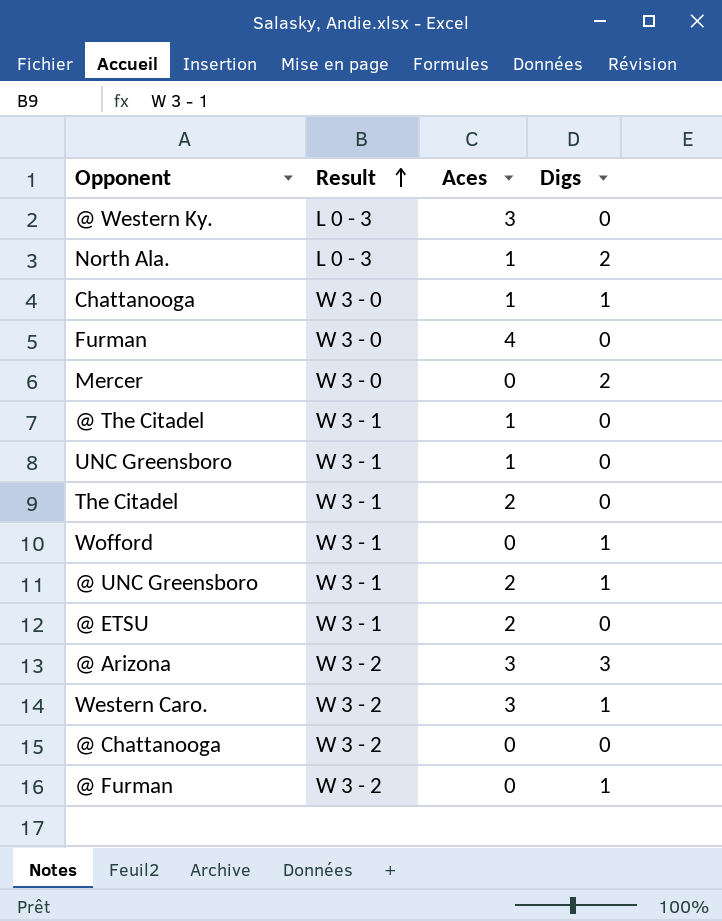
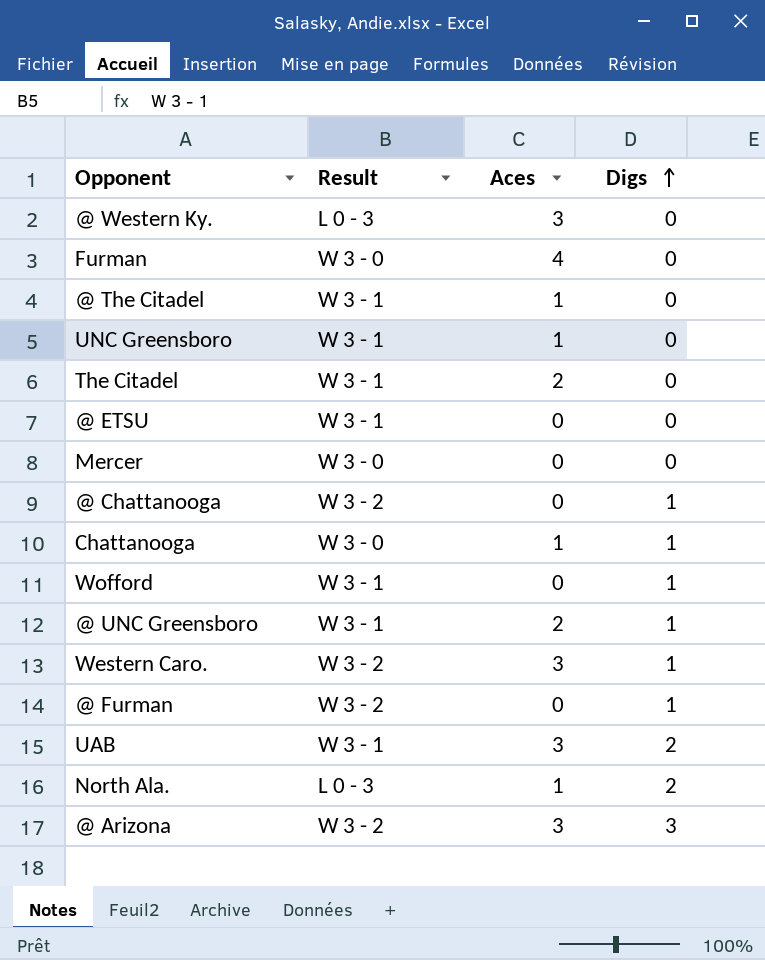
row order: Result ascending -> Digs ascending
@ ETSU | Aces: 2 -> 0
Mercer | Digs: 2 -> 0
@ Chattanooga | Digs: 0 -> 1
row UAB: none -> W 3 - 1 | 3 | 2

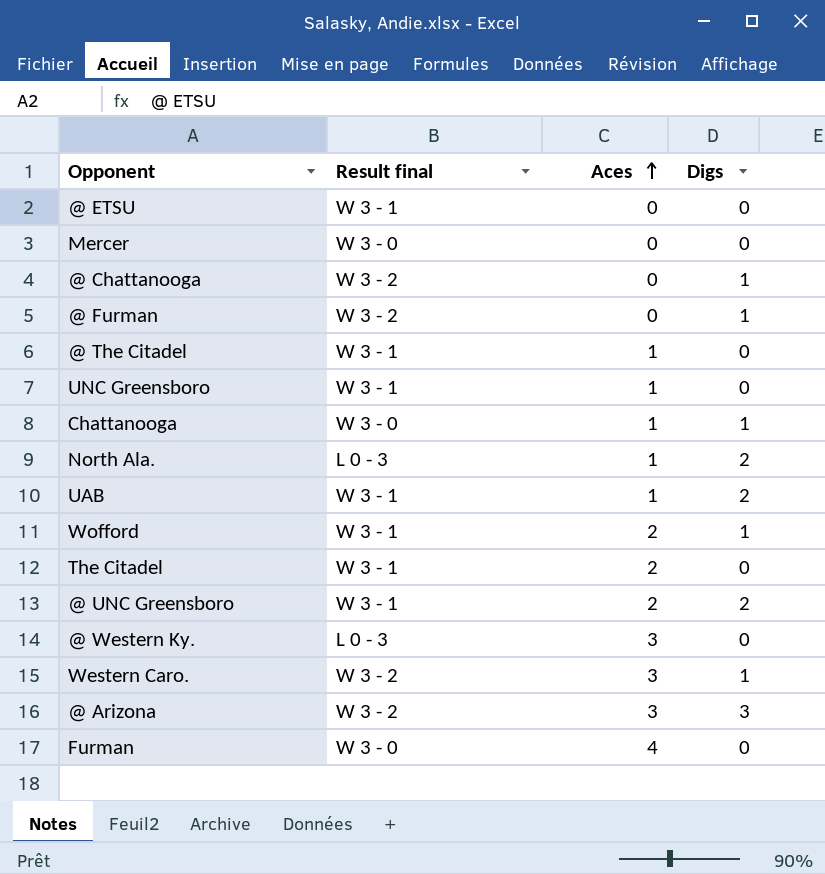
row order: Digs ascending -> Aces ascending
column name: Result -> Result final
UAB | Aces: 3 -> 1
Wofford | Aces: 0 -> 2
@ UNC Greensboro | Digs: 1 -> 2

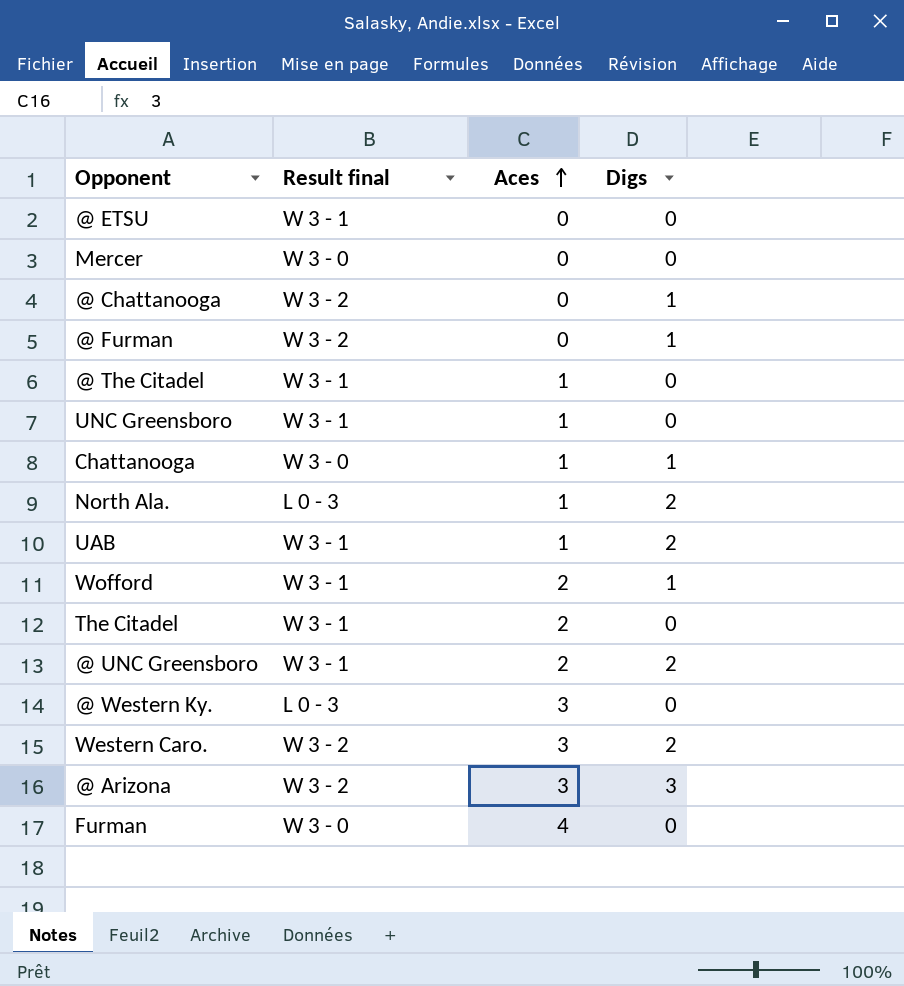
Western Caro. | Digs: 1 -> 2

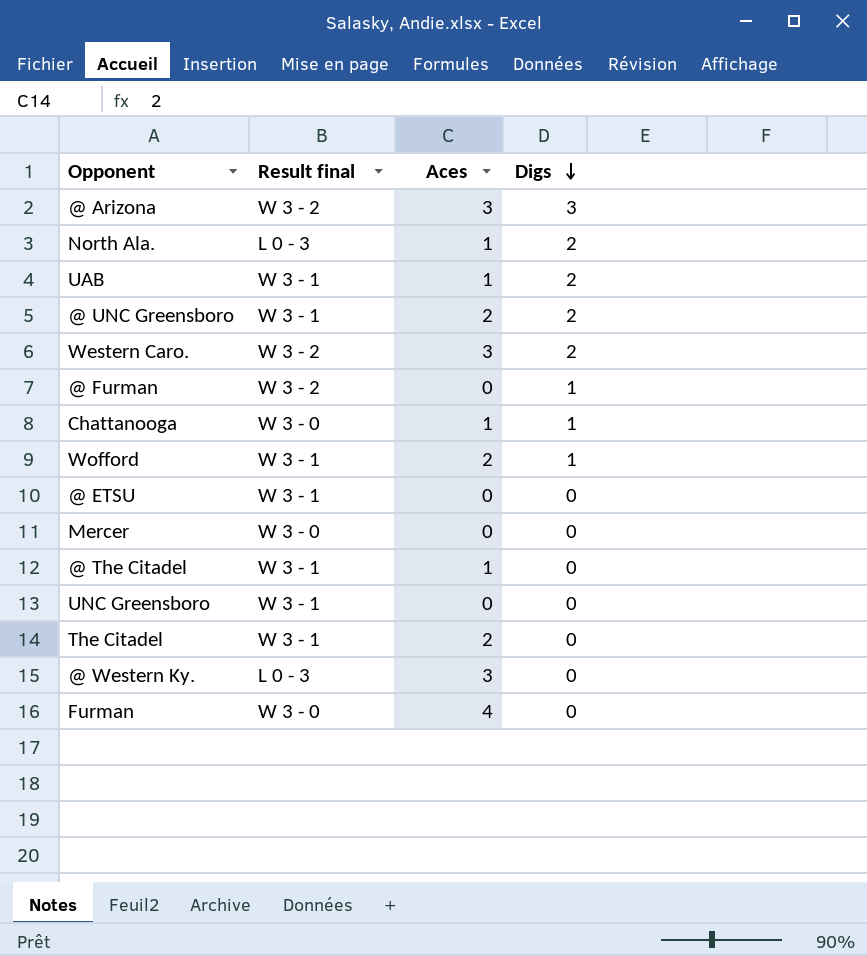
row order: Aces ascending -> Digs descending
row @ Chattanooga: W 3 - 2 | 0 | 1 -> none
UNC Greensboro | Aces: 1 -> 0

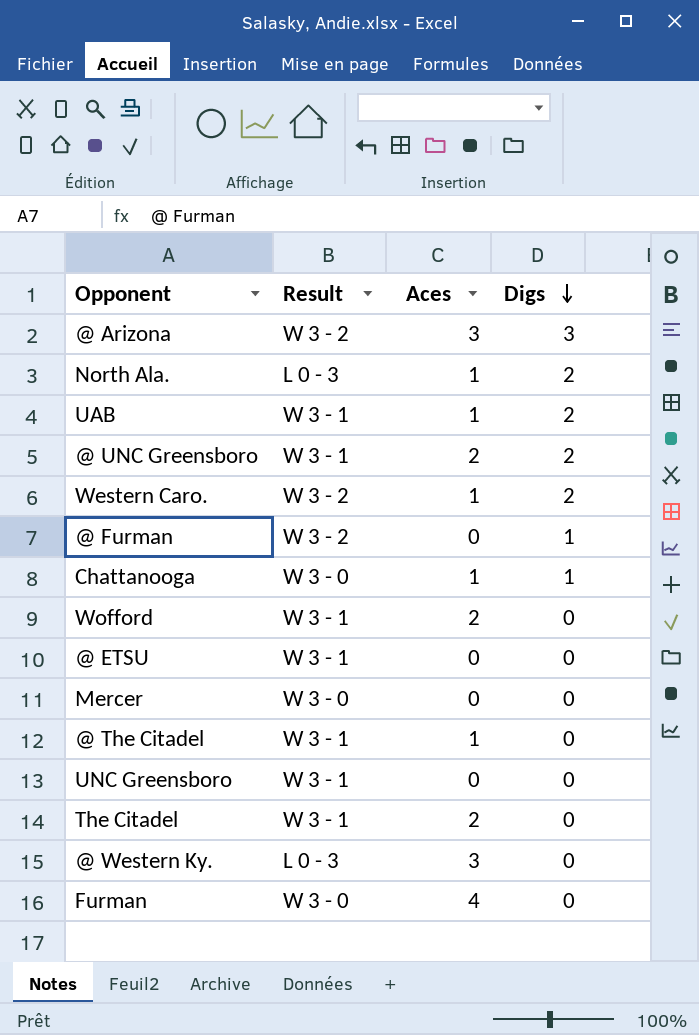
column name: Result final -> Result
Western Caro. | Aces: 3 -> 1
Wofford | Digs: 1 -> 0

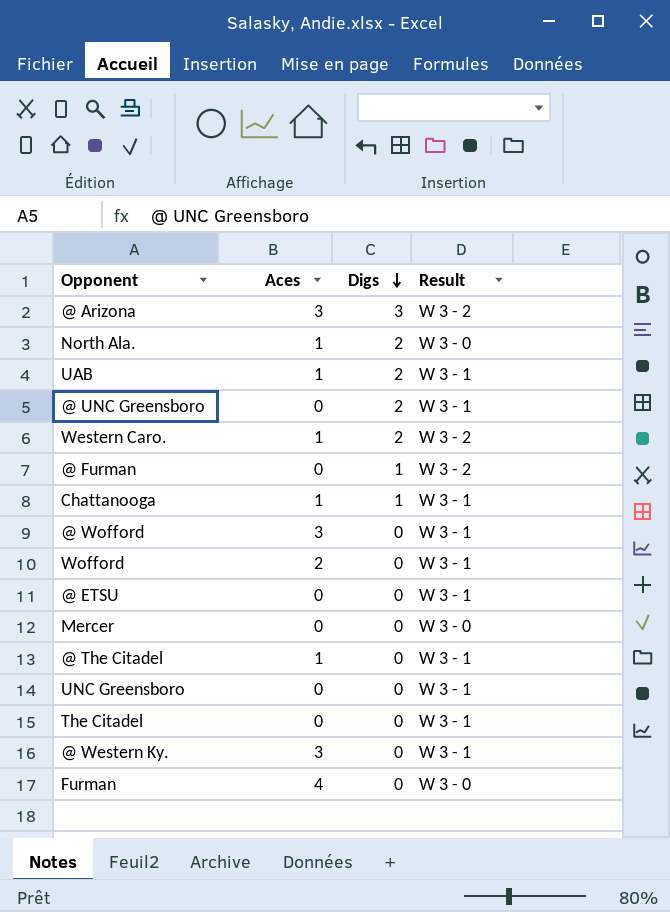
column Result | position: 2 -> 4
North Ala. | Result: L 0 - 3 -> W 3 - 0
@ UNC Greensboro | Aces: 2 -> 0
Chattanooga | Result: W 3 - 0 -> W 3 - 1
row @ Wofford: none -> 3 | 0 | W 3 - 1
The Citadel | Aces: 2 -> 0
@ Western Ky. | Result: L 0 - 3 -> W 3 - 1

